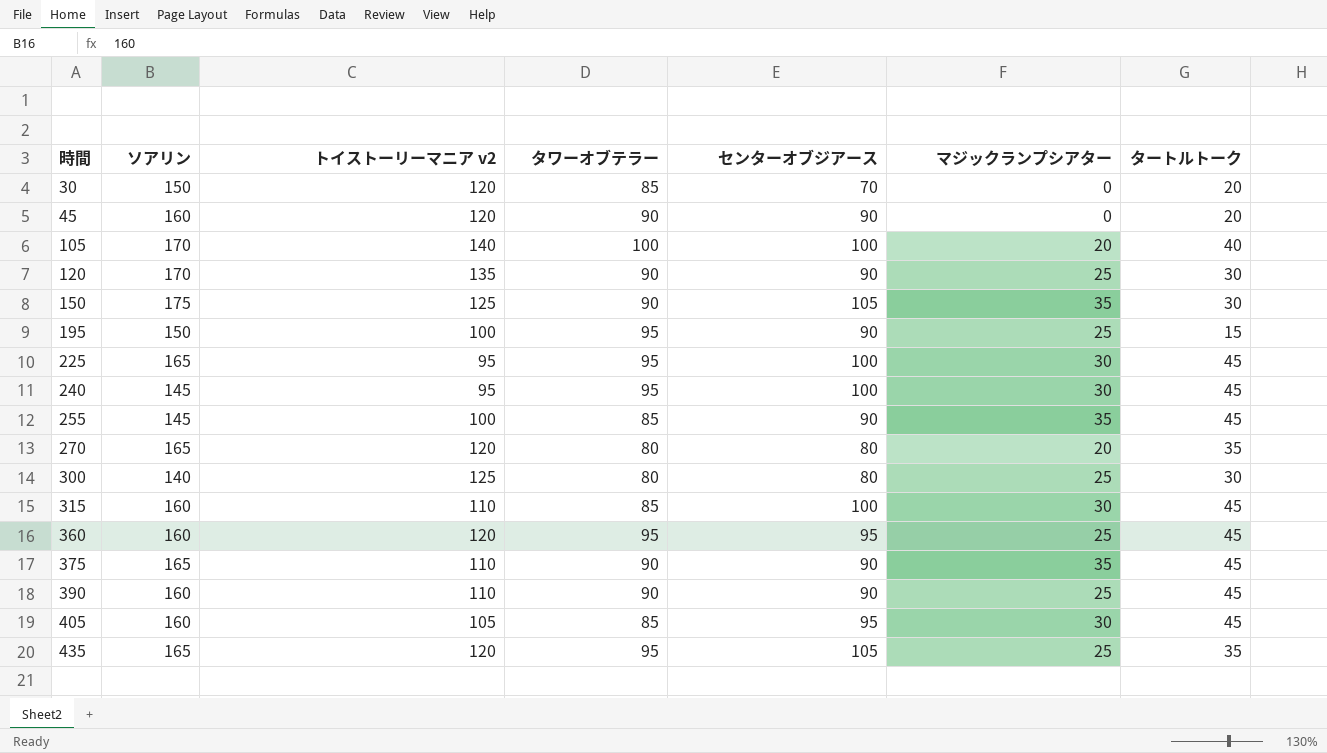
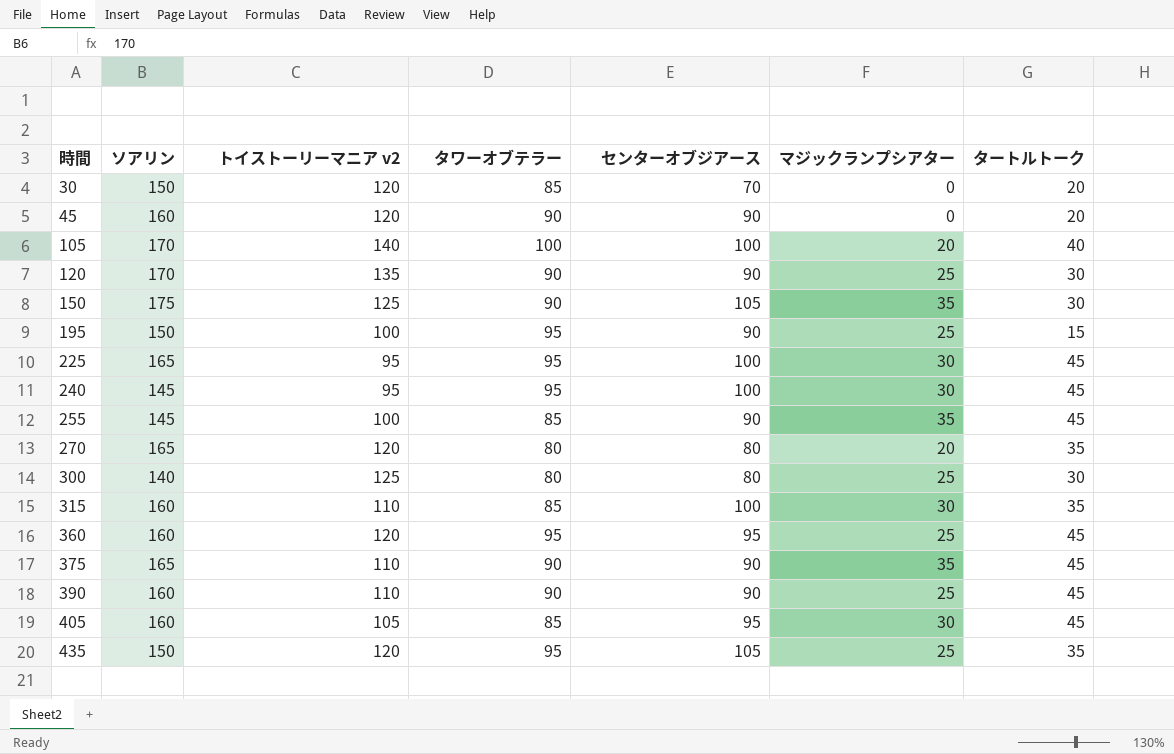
315 | タートルトーク: 45 -> 35
435 | ソアリン: 165 -> 150

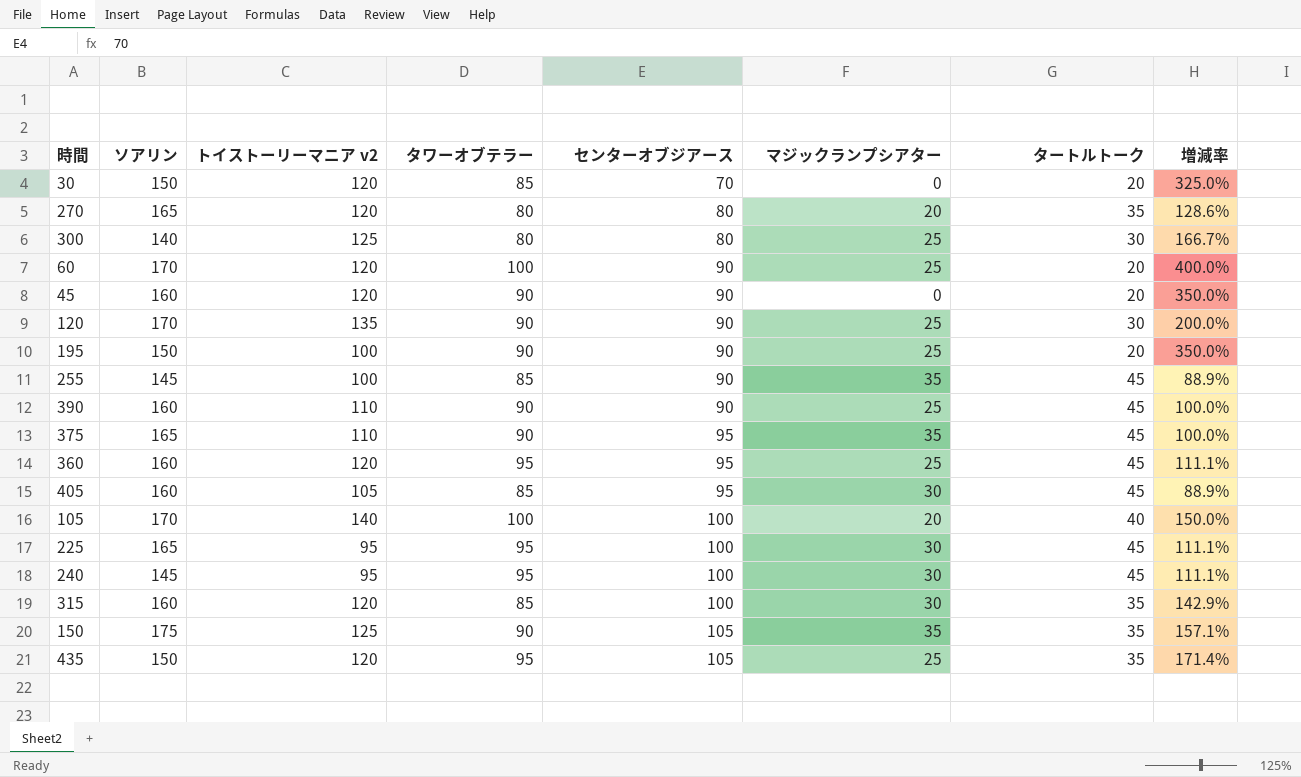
row order: 時間 ascending -> センターオブジアース ascending
column 増減率 | formula: none -> ([タワーオブテラー] - [タートルトーク]) / [タートルトーク]
row 60: none -> 170 | 120 | 100 | 90 | 25 | 20 | 400.0%
195 | タワーオブテラー: 95 -> 90
195 | タートルトーク: 15 -> 20
375 | センターオブジアース: 90 -> 95
315 | トイストーリーマニア v2: 110 -> 120
150 | タートルトーク: 30 -> 35

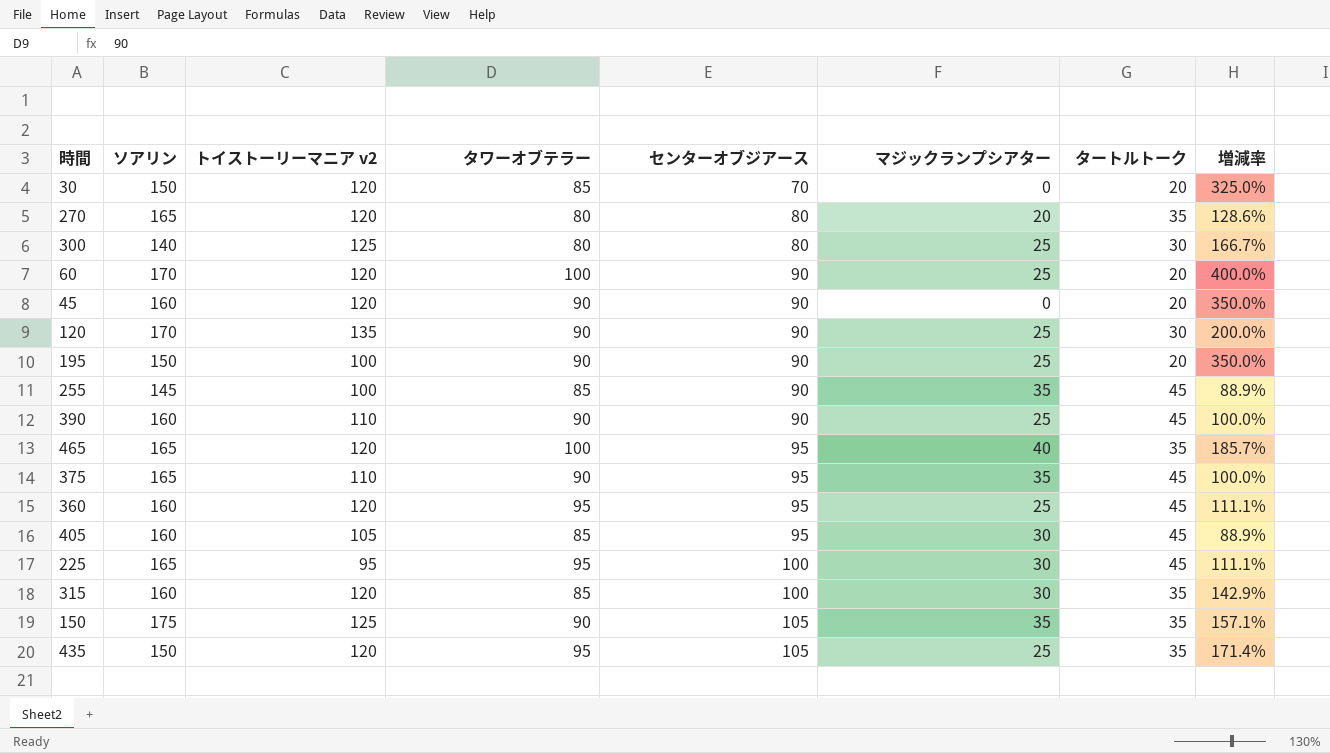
row 105: 170 | 140 | 100 | 100 | 20 | 40 | 150.0% -> none
row 240: 145 | 95 | 95 | 100 | 30 | 45 | 111.1% -> none
row 465: none -> 165 | 120 | 100 | 95 | 40 | 35 | 185.7%

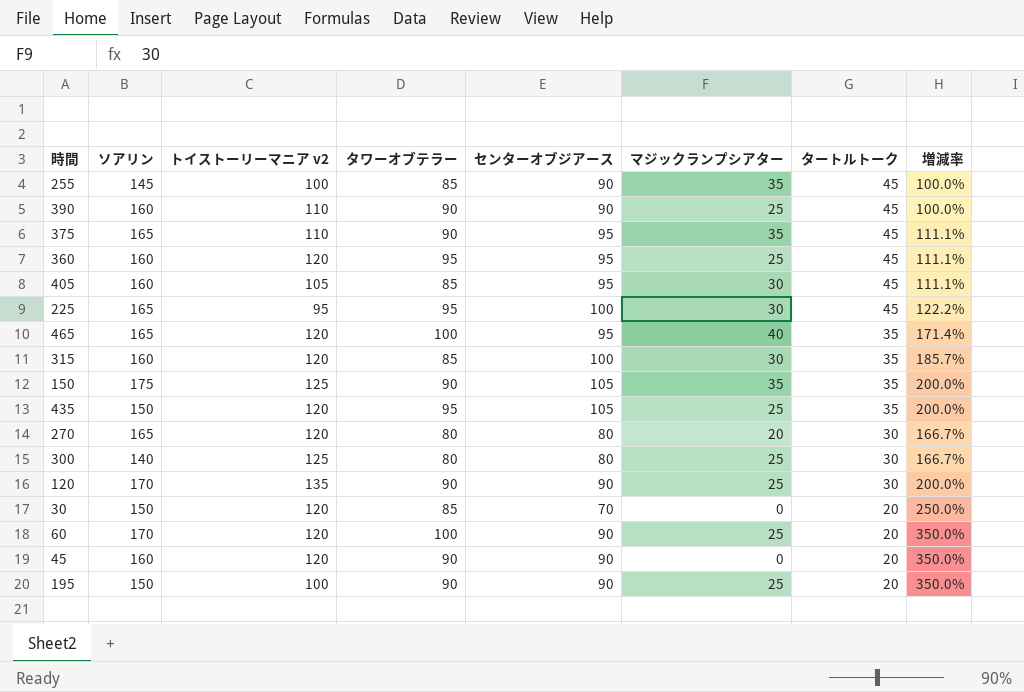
row order: センターオブジアース ascending -> タートルトーク descending
column 増減率 | formula: ([タワーオブテラー] - [タートルトーク]) / [タートルトーク] -> ([センターオブジアース] - [タートルトーク]) / [タートルトーク]
270 | タートルトーク: 35 -> 30

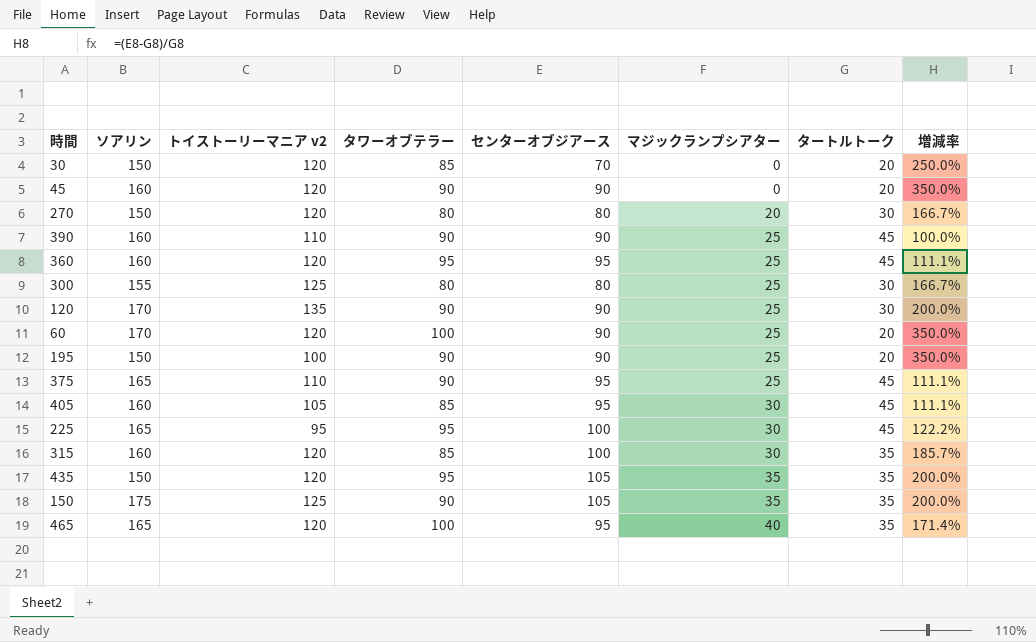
row order: タートルトーク descending -> マジックランプシアター ascending
row 255: 145 | 100 | 85 | 90 | 35 | 45 | 100.0% -> none
270 | ソアリン: 165 -> 150
300 | ソアリン: 140 -> 155
375 | マジックランプシアター: 35 -> 25
435 | マジックランプシアター: 25 -> 35

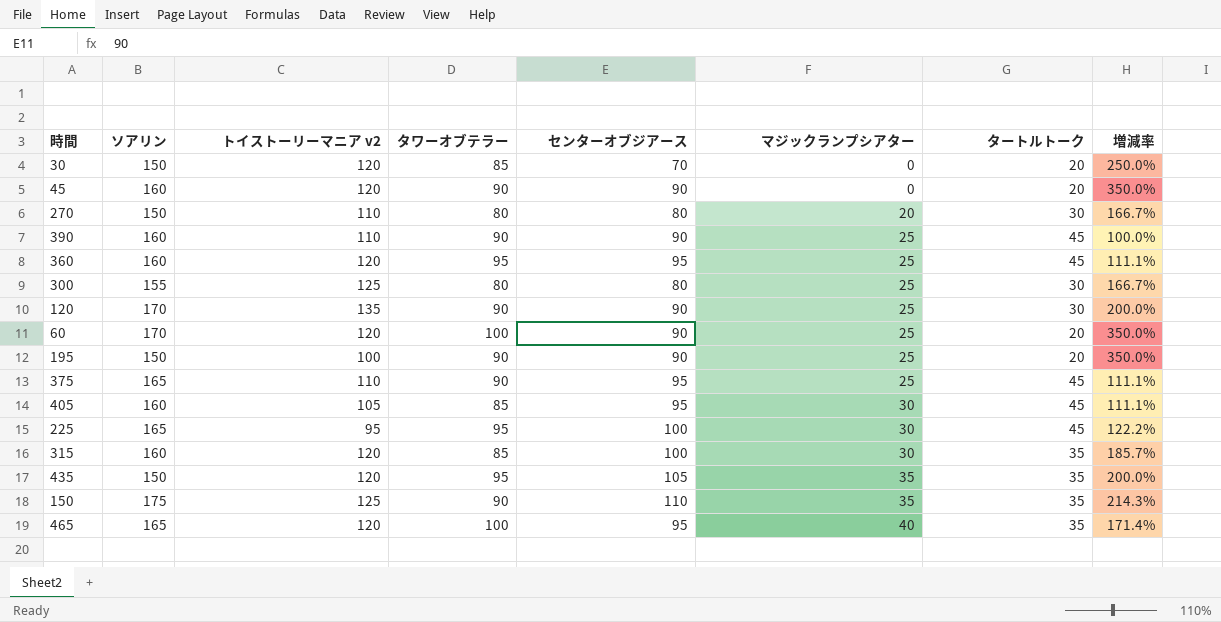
270 | トイストーリーマニア v2: 120 -> 110
150 | センターオブジアース: 105 -> 110
150 | 増減率: 200.0% -> 214.3%

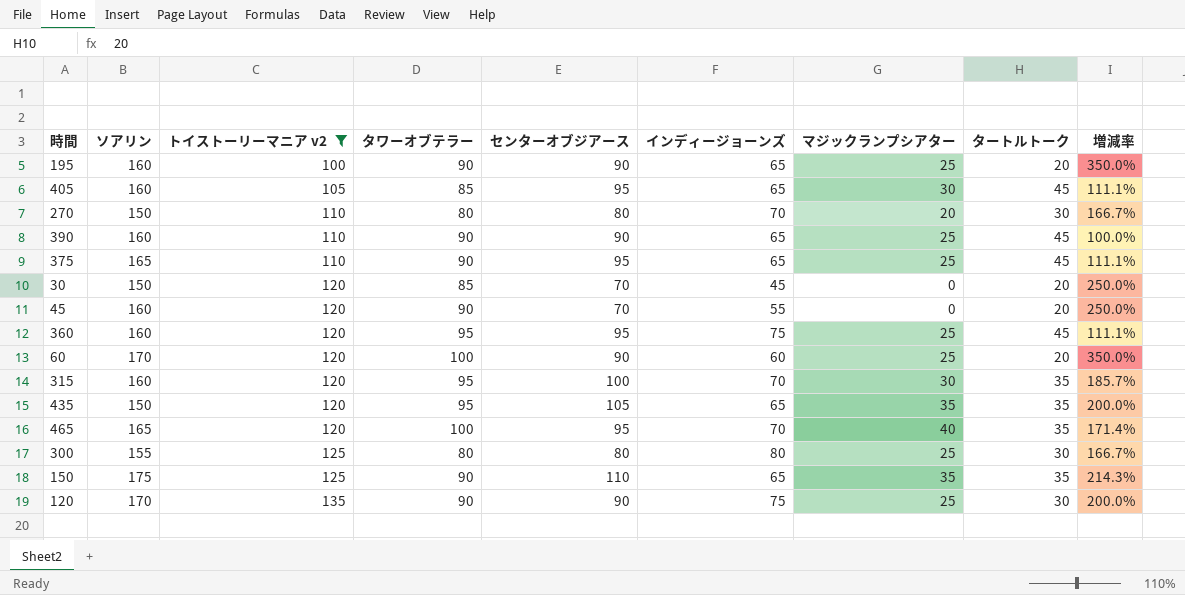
filter: none -> トイストーリーマニア v2 != 95
row order: マジックランプシアター ascending -> トイストーリーマニア v2 ascending
column インディージョーンズ | position: none -> 6
195 | ソアリン: 150 -> 160
45 | センターオブジアース: 90 -> 70
45 | 増減率: 350.0% -> 250.0%
315 | タワーオブテラー: 85 -> 95

